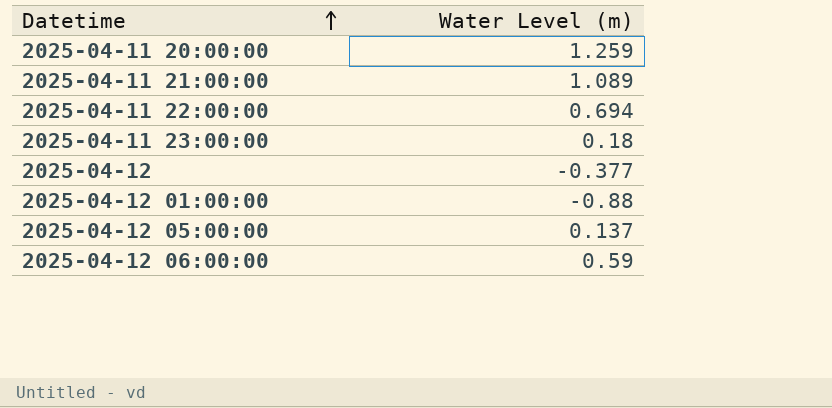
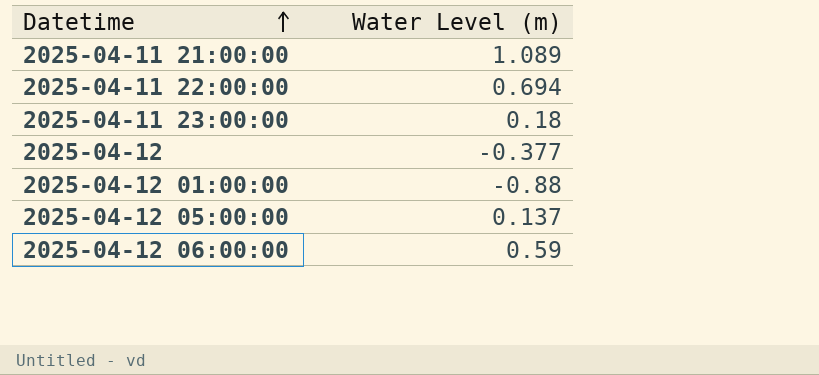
row 2025-04-11 20:00:00: 1.259 -> none

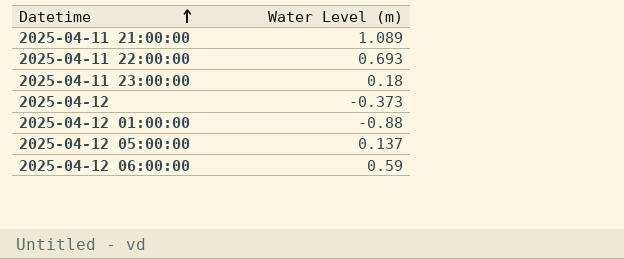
2025-04-11 22:00:00 | Water Level (m): 0.694 -> 0.693
2025-04-12 | Water Level (m): -0.377 -> -0.373

